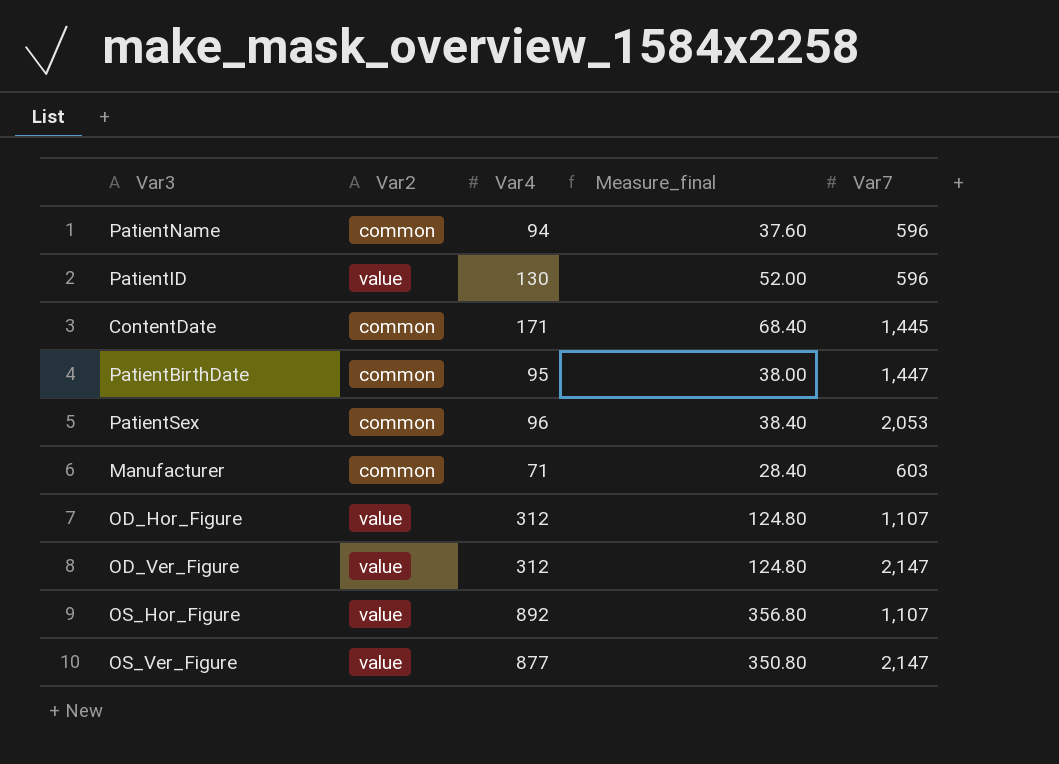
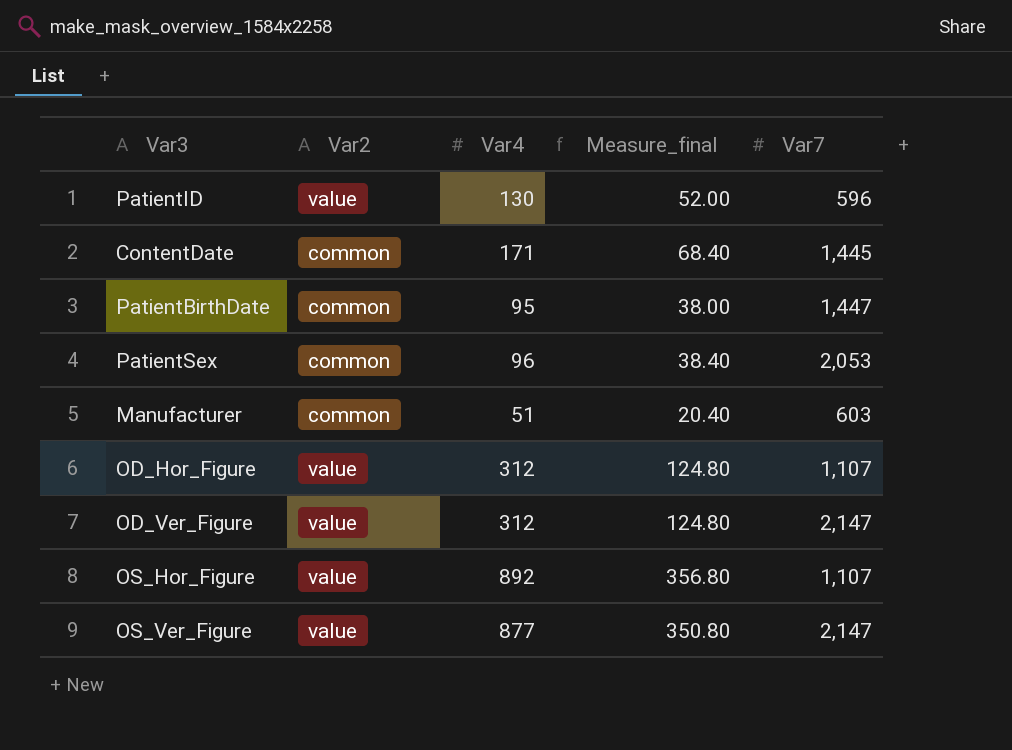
row PatientName: common | 94 | 37.60 | 596 -> none
Manufacturer | Var4: 71 -> 51
Manufacturer | Measure_final: 28.40 -> 20.40

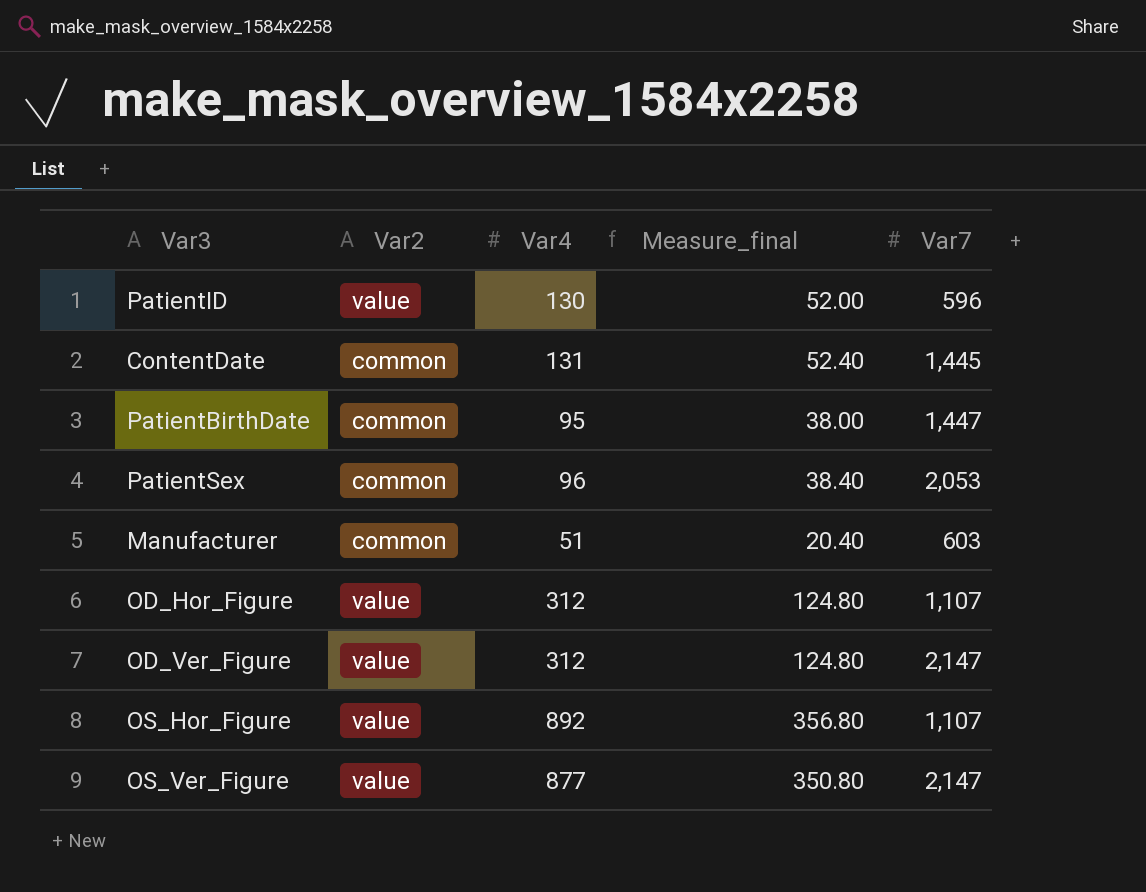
ContentDate | Var4: 171 -> 131
ContentDate | Measure_final: 68.40 -> 52.40

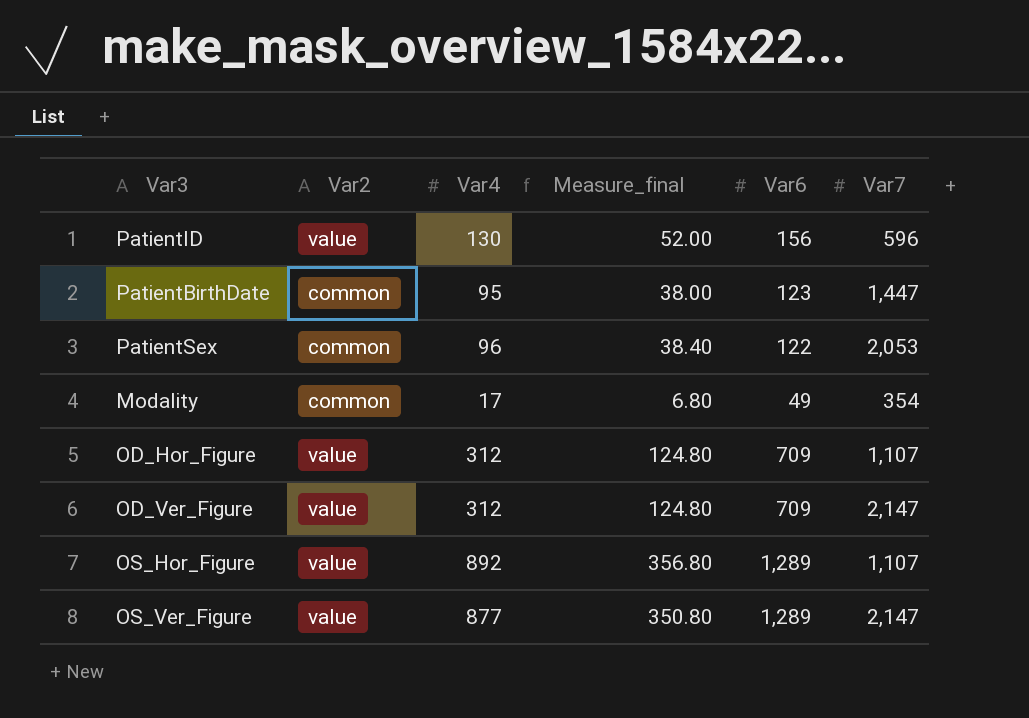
column Var6 | position: none -> 5
row ContentDate: common | 131 | 52.40 | 1,445 -> none
row Manufacturer: common | 51 | 20.40 | 603 -> none
row Modality: none -> common | 17 | 6.80 | 49 | 354

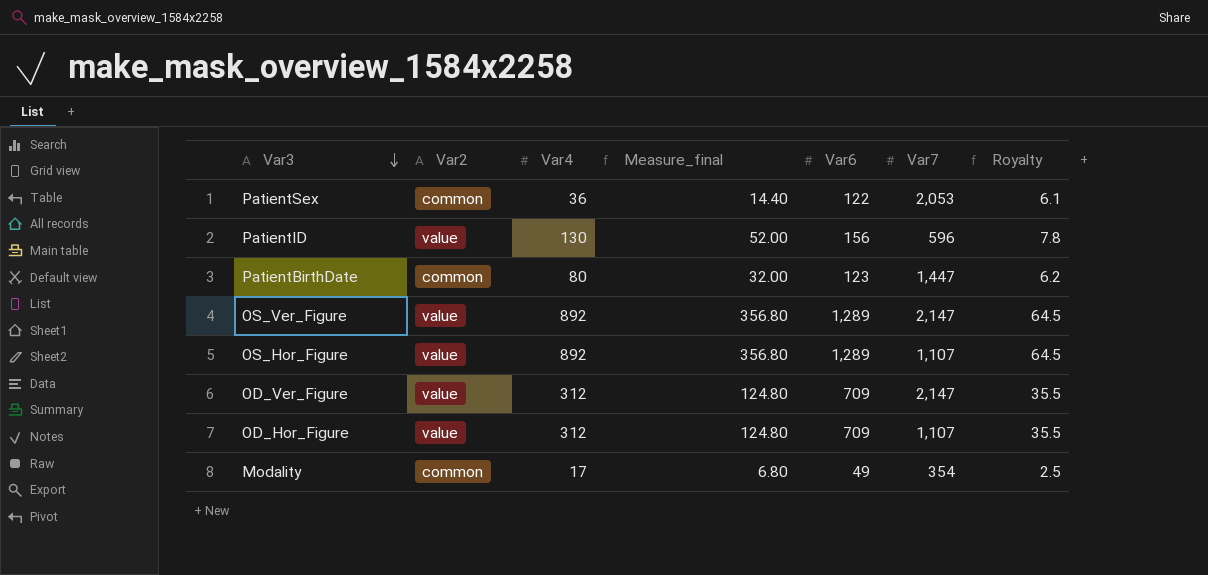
row order: none -> Var3 descending
column Royalty | formula: none -> [Var6] * 0.05
PatientSex | Var4: 96 -> 36
PatientSex | Measure_final: 38.40 -> 14.40
PatientBirthDate | Var4: 95 -> 80
PatientBirthDate | Measure_final: 38.00 -> 32.00
OS_Ver_Figure | Var4: 877 -> 892
OS_Ver_Figure | Measure_final: 350.80 -> 356.80

